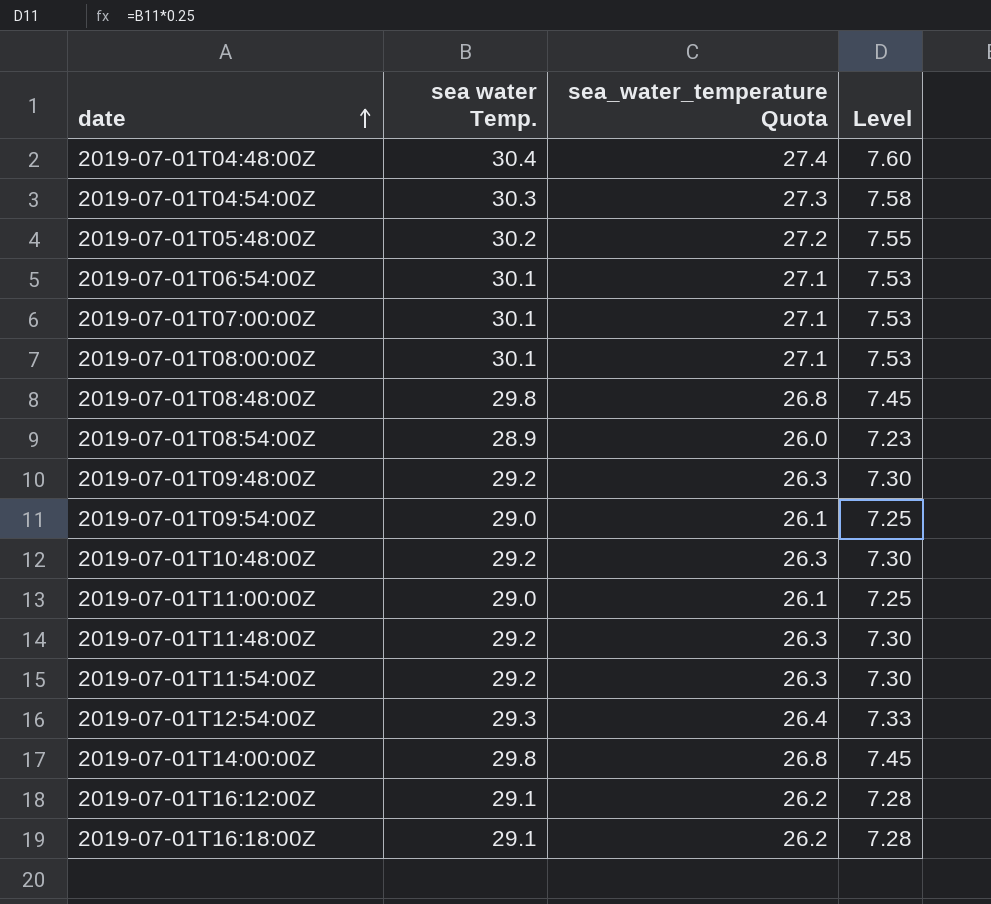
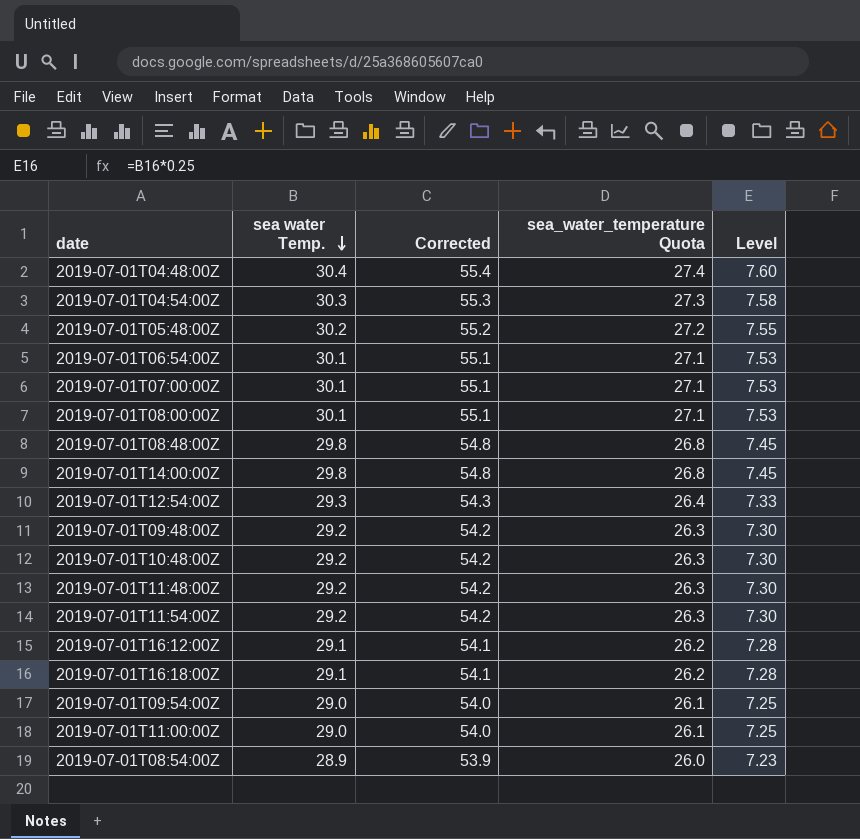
row order: date ascending -> sea water Temp. descending
column Corrected | formula: none -> [sea water Temp.] + 25

